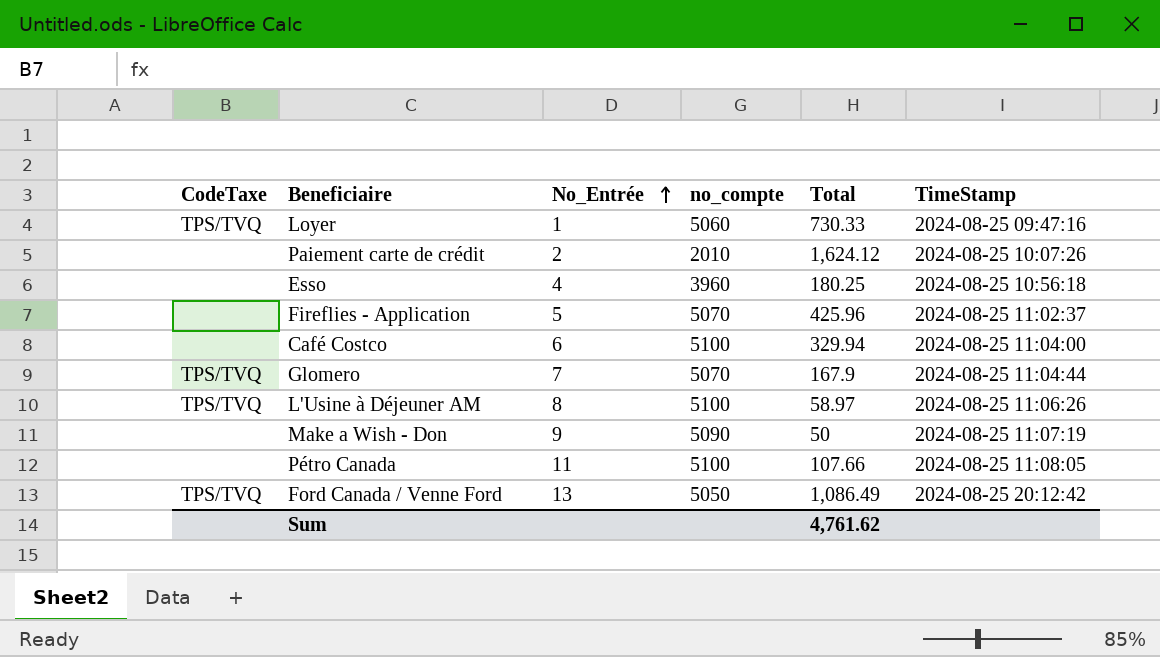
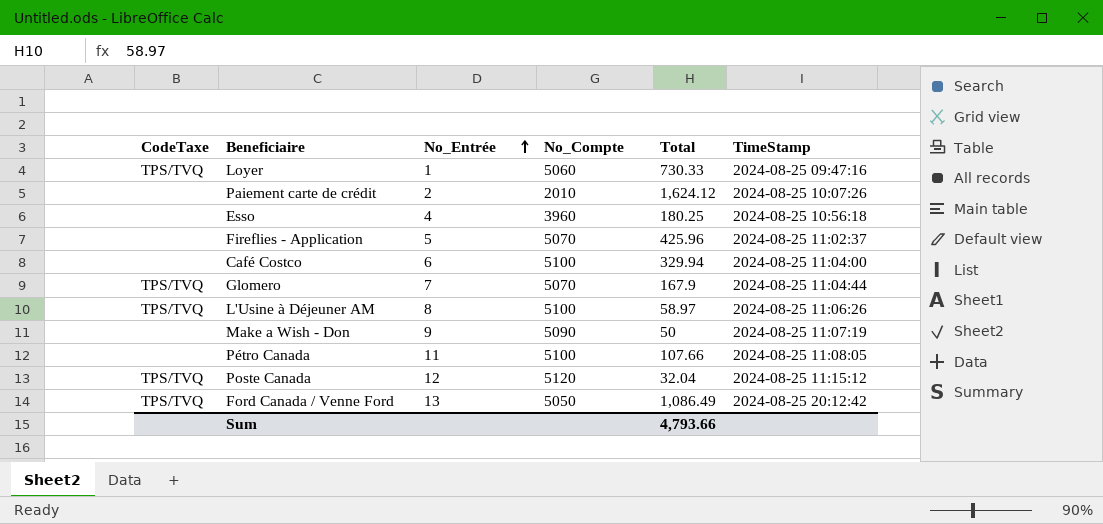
column name: no_compte -> No_Compte
row Poste Canada: none -> TPS/TVQ | 12 | 5120 | 32.04 | 2024-08-25 11:15:12
Sum | Total: 4,761.62 -> 4,793.66

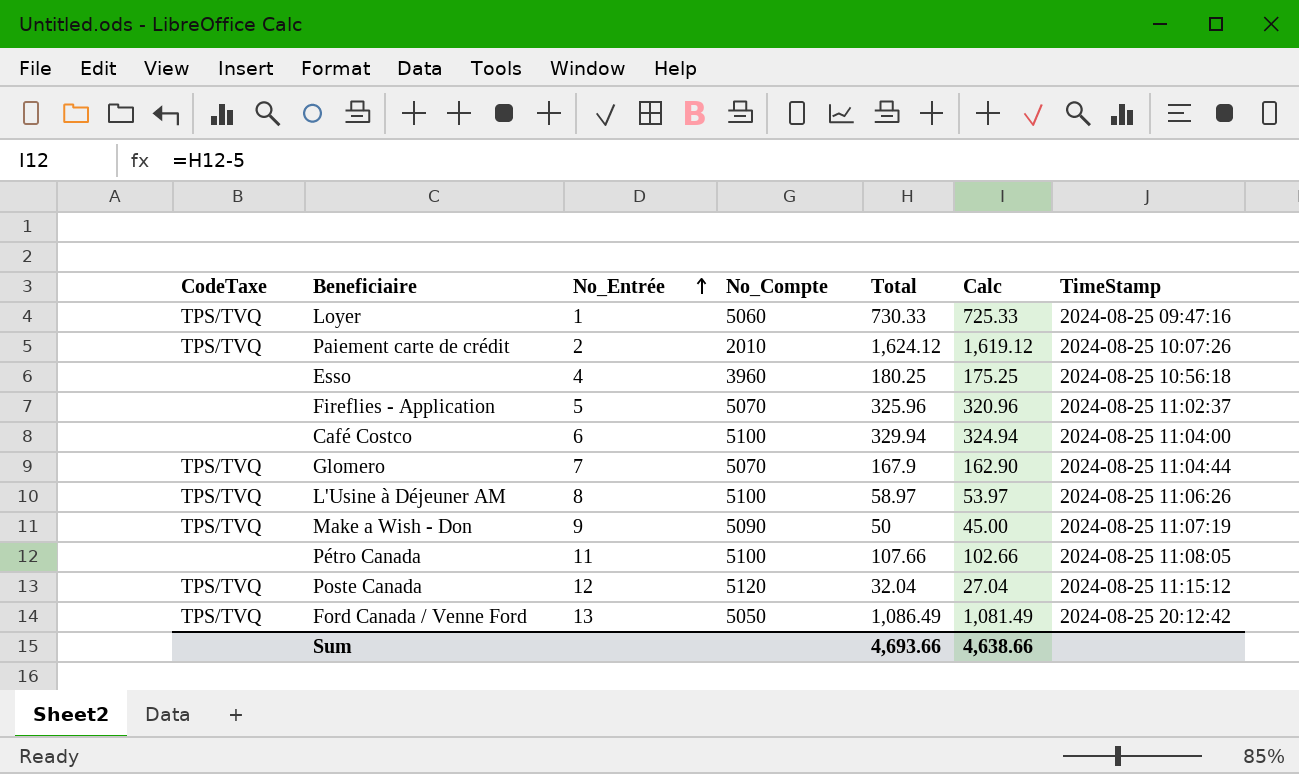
column Calc | formula: none -> [Total] - 5
Paiement carte de crédit | CodeTaxe: none -> TPS/TVQ
Fireflies - Application | Total: 425.96 -> 325.96
Make a Wish - Don | CodeTaxe: none -> TPS/TVQ
Sum | Total: 4,793.66 -> 4,693.66

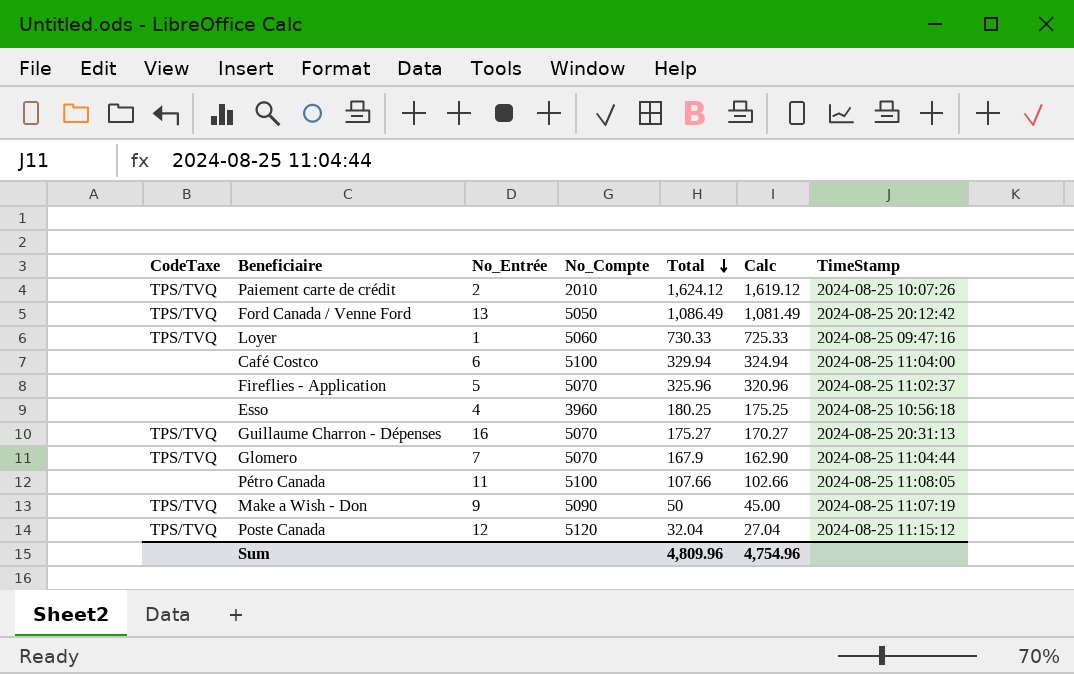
row order: No_Entrée ascending -> Total descending
row L'Usine à Déjeuner AM: TPS/TVQ | 8 | 5100 | 58.97 | 53.97 | 2024-08-25 11:06:26 -> none
row Guillaume Charron - Dépenses: none -> TPS/TVQ | 16 | 5070 | 175.27 | 170.27 | 2024-08-25 20:31:13
Sum | Total: 4,693.66 -> 4,809.96
Sum | Calc: 4,638.66 -> 4,754.96

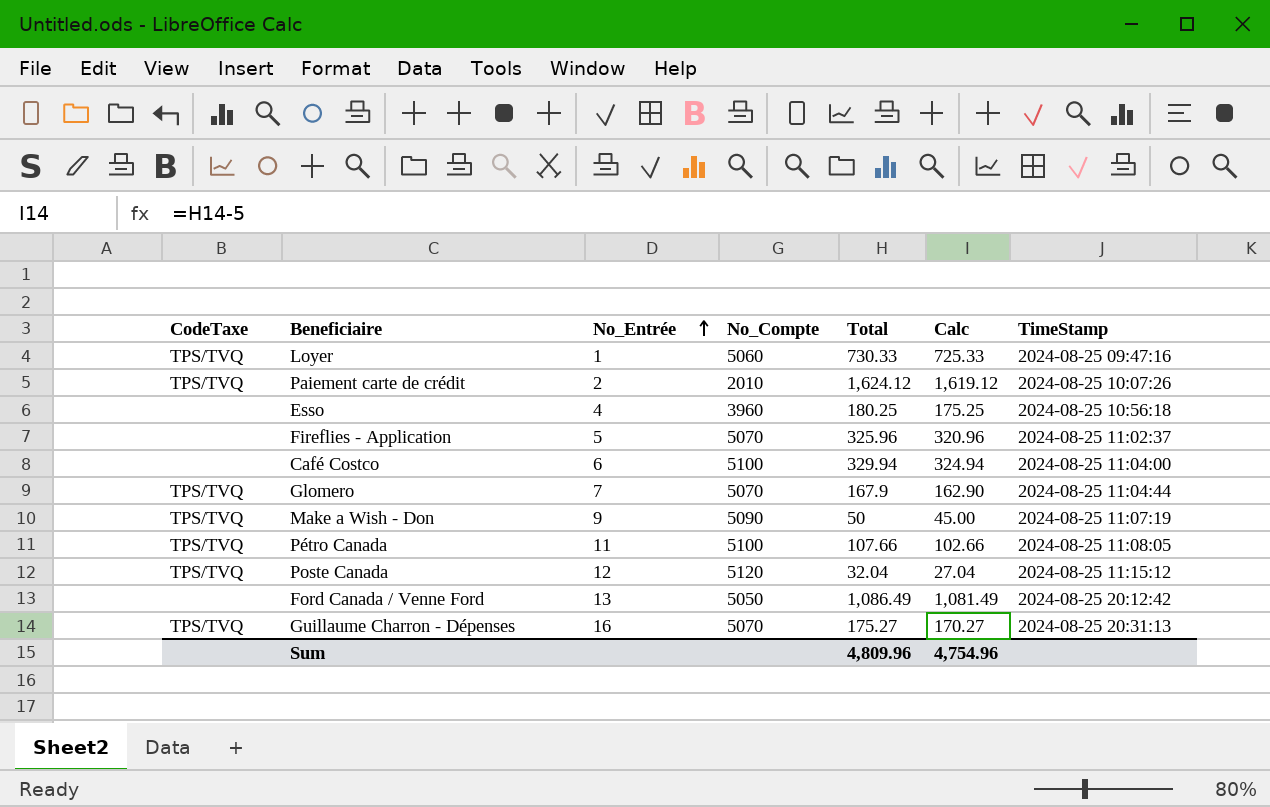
row order: Total descending -> No_Entrée ascending
Pétro Canada | CodeTaxe: none -> TPS/TVQ
Ford Canada / Venne Ford | CodeTaxe: TPS/TVQ -> none

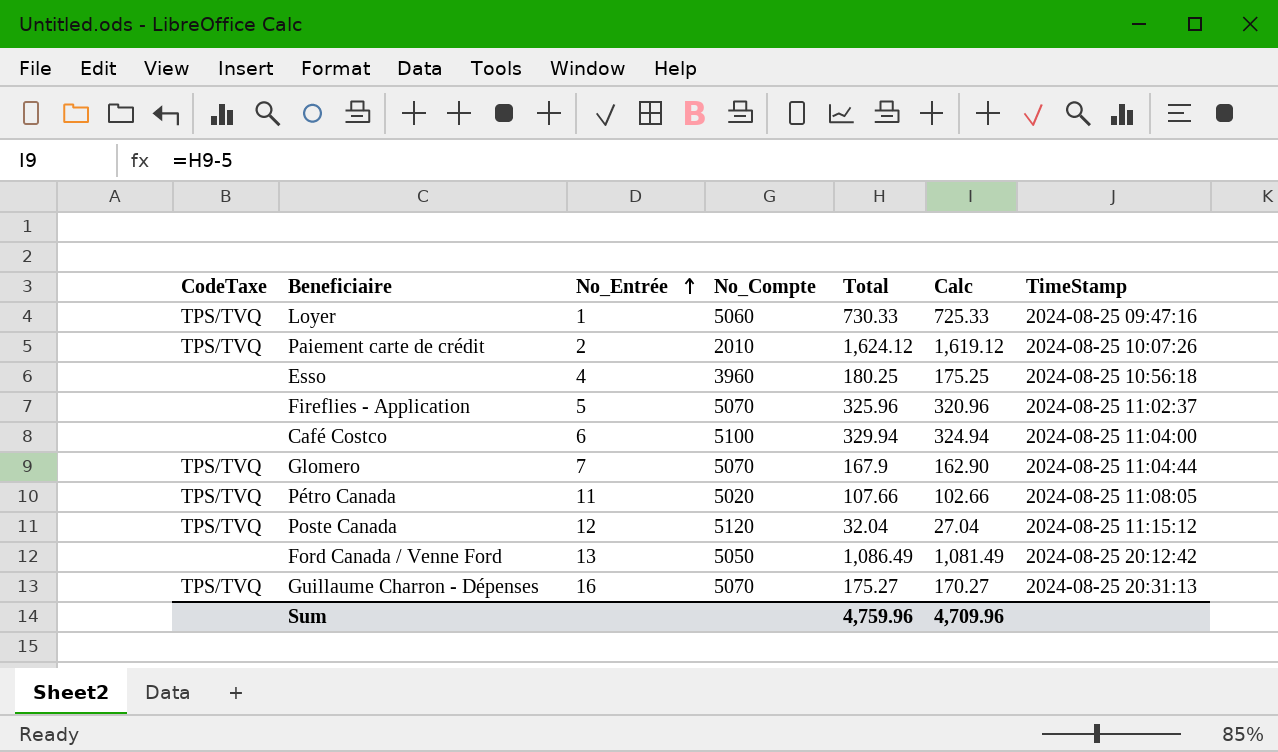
row Make a Wish - Don: TPS/TVQ | 9 | 5090 | 50 | 45.00 | 2024-08-25 11:07:19 -> none
Pétro Canada | No_Compte: 5100 -> 5020
Sum | Total: 4,809.96 -> 4,759.96
Sum | Calc: 4,754.96 -> 4,709.96

